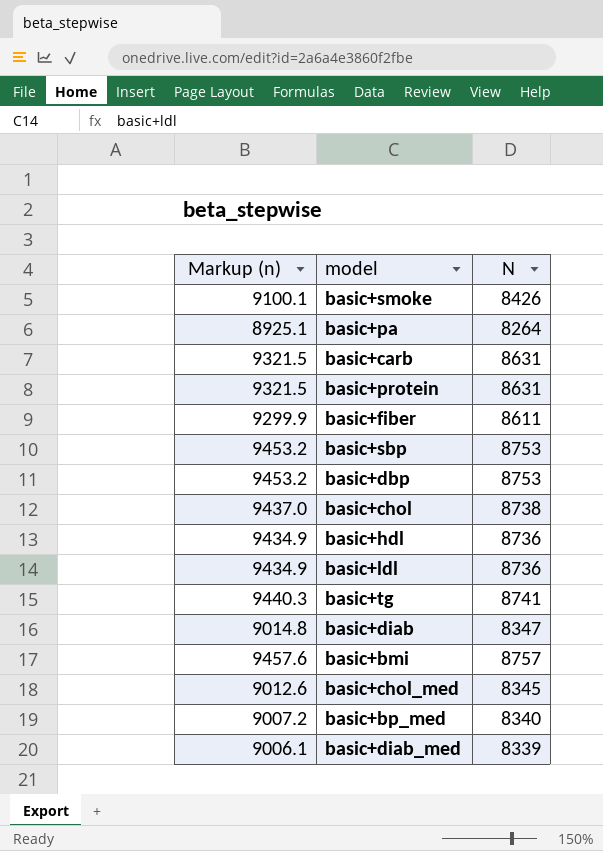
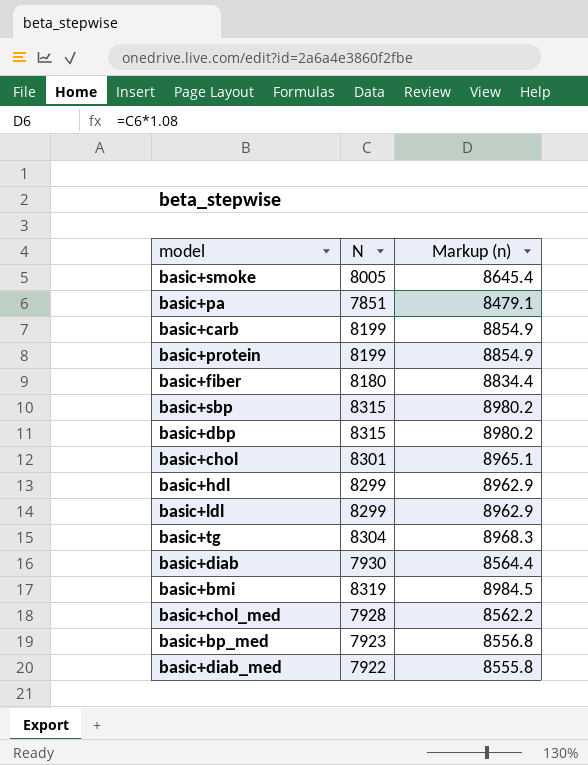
column Markup (n) | position: 1 -> 3
basic+smoke | N: 8426 -> 8005
basic+smoke | Markup (n): 9100.1 -> 8645.4
basic+pa | N: 8264 -> 7851
basic+pa | Markup (n): 8925.1 -> 8479.1
basic+carb | N: 8631 -> 8199
basic+carb | Markup (n): 9321.5 -> 8854.9
basic+protein | N: 8631 -> 8199
basic+protein | Markup (n): 9321.5 -> 8854.9
basic+fiber | N: 8611 -> 8180
basic+fiber | Markup (n): 9299.9 -> 8834.4
basic+sbp | N: 8753 -> 8315
basic+sbp | Markup (n): 9453.2 -> 8980.2
basic+dbp | N: 8753 -> 8315
basic+dbp | Markup (n): 9453.2 -> 8980.2
basic+chol | N: 8738 -> 8301
basic+chol | Markup (n): 9437.0 -> 8965.1
basic+hdl | N: 8736 -> 8299
basic+hdl | Markup (n): 9434.9 -> 8962.9
basic+ldl | N: 8736 -> 8299
basic+ldl | Markup (n): 9434.9 -> 8962.9
basic+tg | N: 8741 -> 8304
basic+tg | Markup (n): 9440.3 -> 8968.3
basic+diab | N: 8347 -> 7930
basic+diab | Markup (n): 9014.8 -> 8564.4
basic+bmi | N: 8757 -> 8319
basic+bmi | Markup (n): 9457.6 -> 8984.5
basic+chol_med | N: 8345 -> 7928
basic+chol_med | Markup (n): 9012.6 -> 8562.2
basic+bp_med | N: 8340 -> 7923
basic+bp_med | Markup (n): 9007.2 -> 8556.8
basic+diab_med | N: 8339 -> 7922
basic+diab_med | Markup (n): 9006.1 -> 8555.8

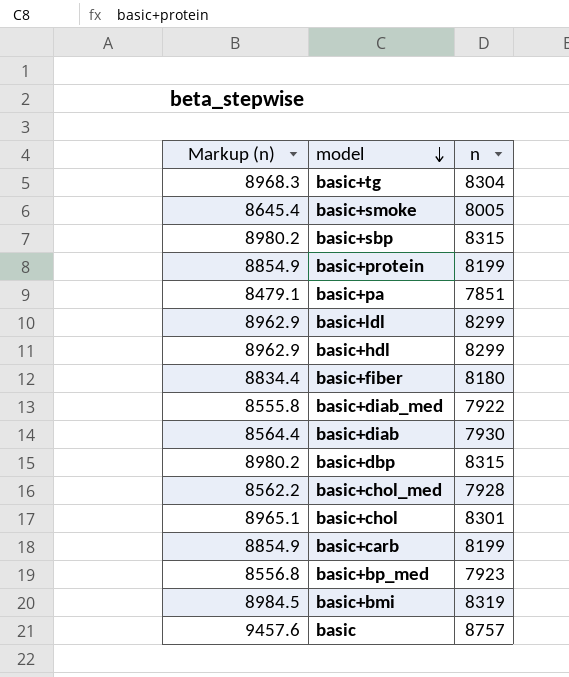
row order: none -> model descending
column Markup (n) | position: 3 -> 1
column name: N -> n
row basic: none -> 9457.6 | 8757

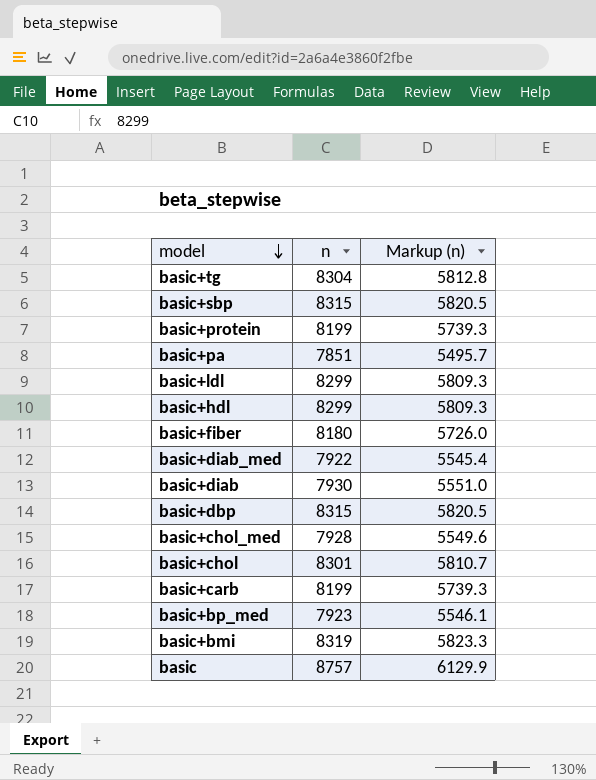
column Markup (n) | formula: [n] * 1.08 -> [n] * 0.7
column Markup (n) | position: 1 -> 3
row basic+smoke: 8645.4 | 8005 -> none

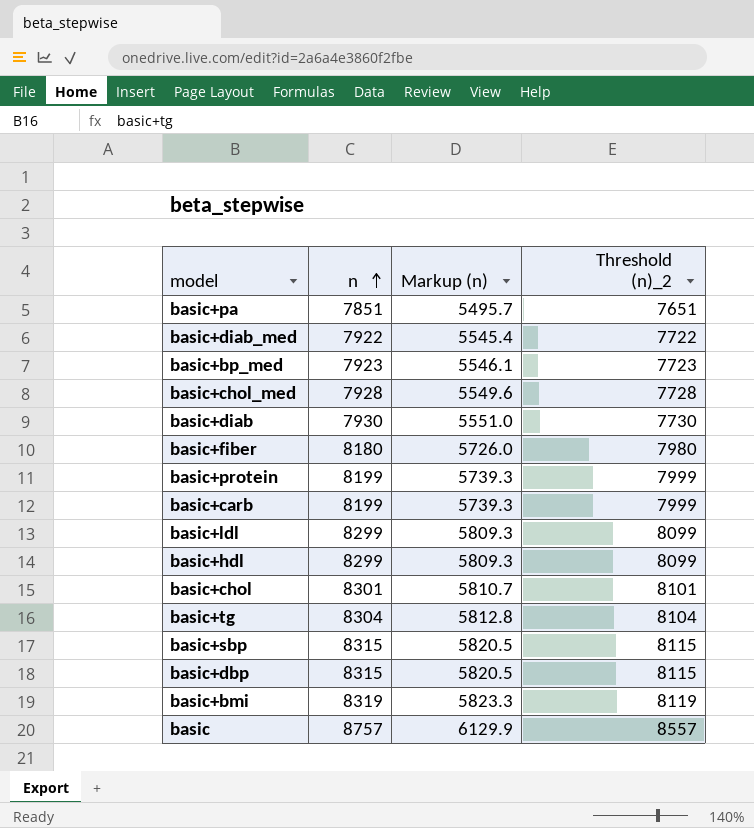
row order: model descending -> n ascending
column Threshold (n)_2 | formula: none -> [n] - 200

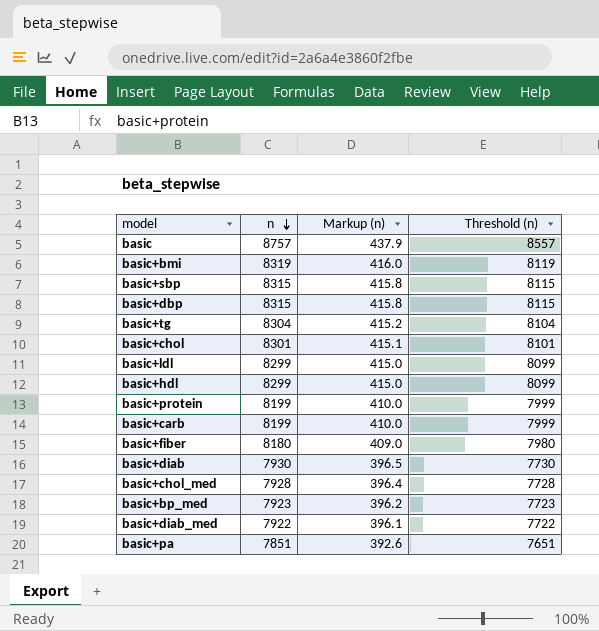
row order: n ascending -> n descending
column Markup (n) | formula: [n] * 0.7 -> [n] * 0.05
column name: Threshold (n)_2 -> Threshold (n)

